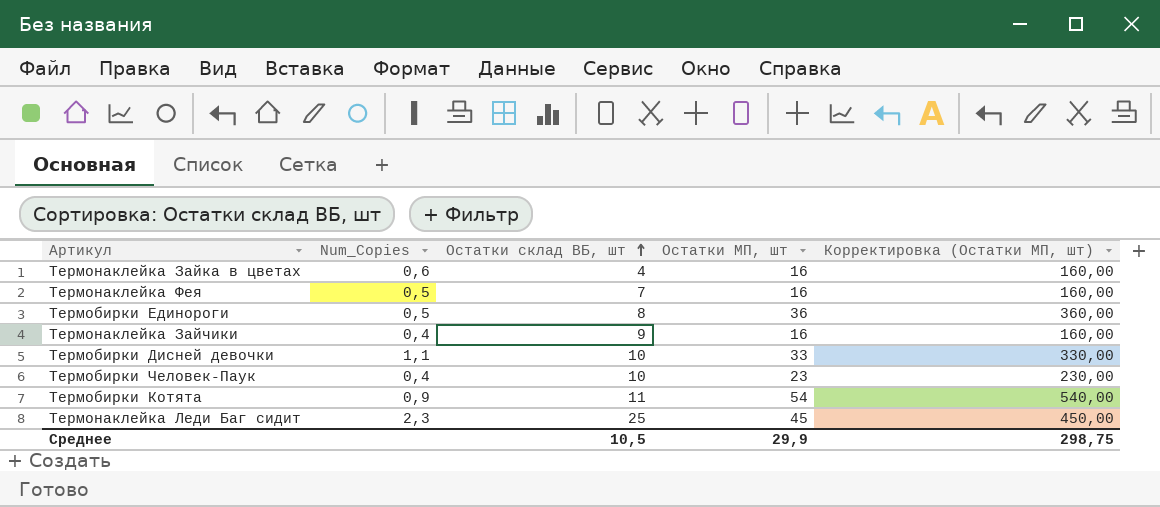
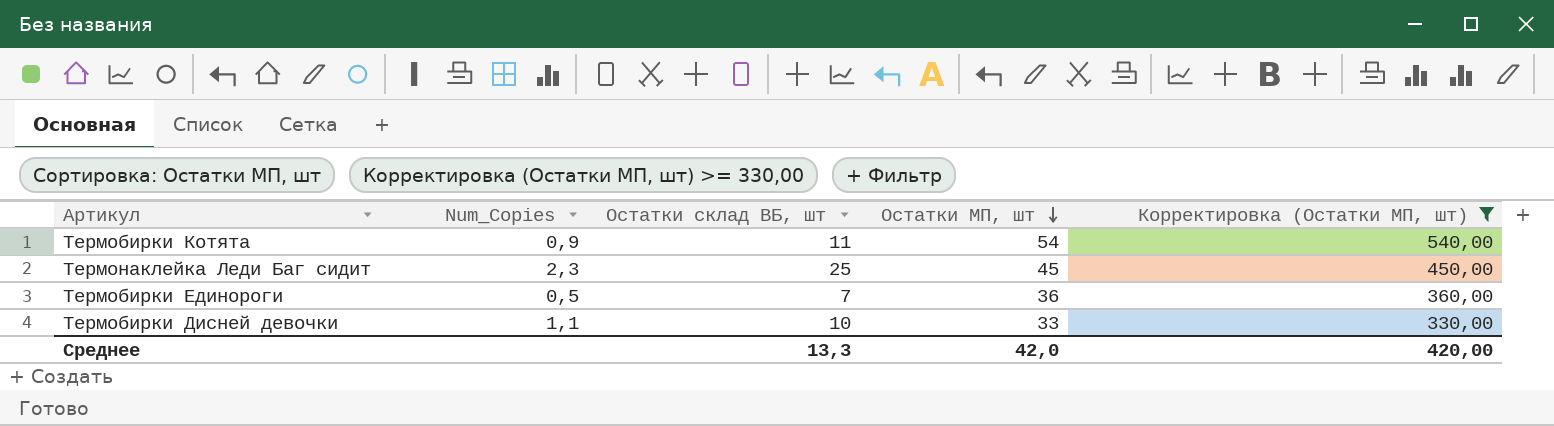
filter: none -> Корректировка (Остатки МП, шт) >= 330,00
row order: Остатки склад ВБ, шт ascending -> Остатки МП, шт descending
Термобирки Единороги | Остатки склад ВБ, шт: 8 -> 7
Среднее | Остатки склад ВБ, шт: 10,5 -> 13,3
Среднее | Остатки МП, шт: 29,9 -> 42,0
Среднее | Корректировка (Остатки МП, шт): 298,75 -> 420,00

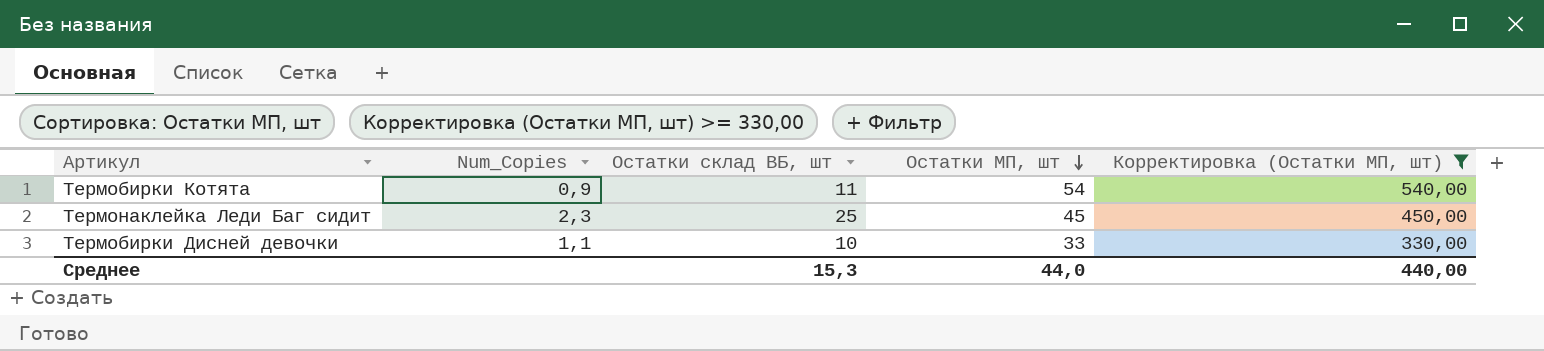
row Термобирки Единороги: 0,5 | 7 | 36 | 360,00 -> none
Среднее | Остатки склад ВБ, шт: 13,3 -> 15,3
Среднее | Остатки МП, шт: 42,0 -> 44,0
Среднее | Корректировка (Остатки МП, шт): 420,00 -> 440,00

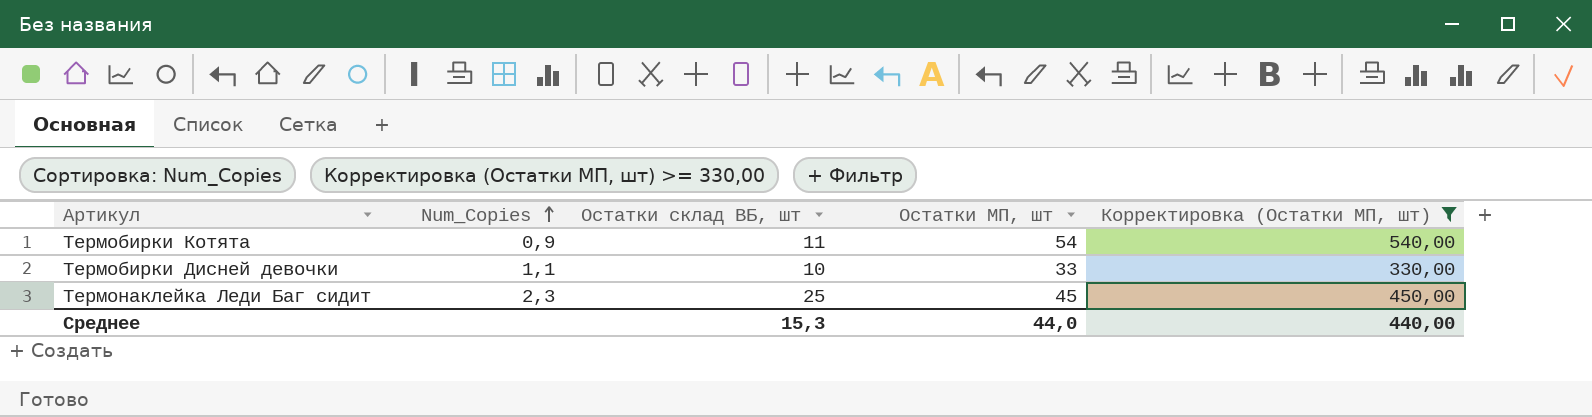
row order: Остатки МП, шт descending -> Num_Copies ascending

